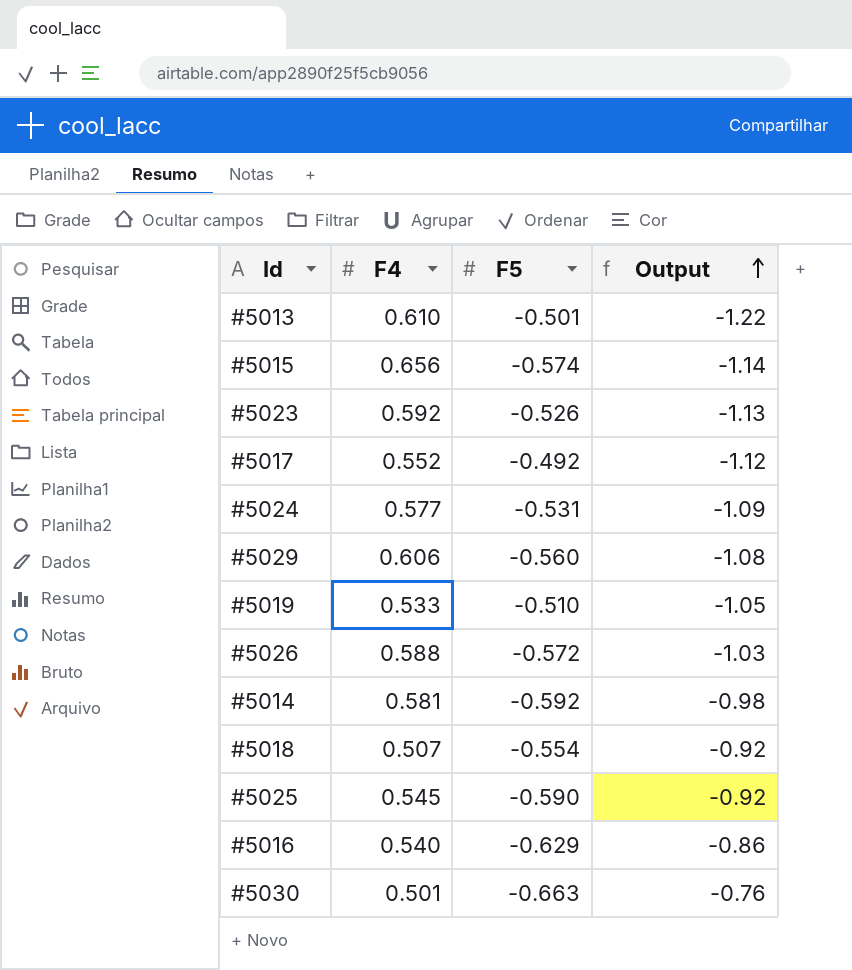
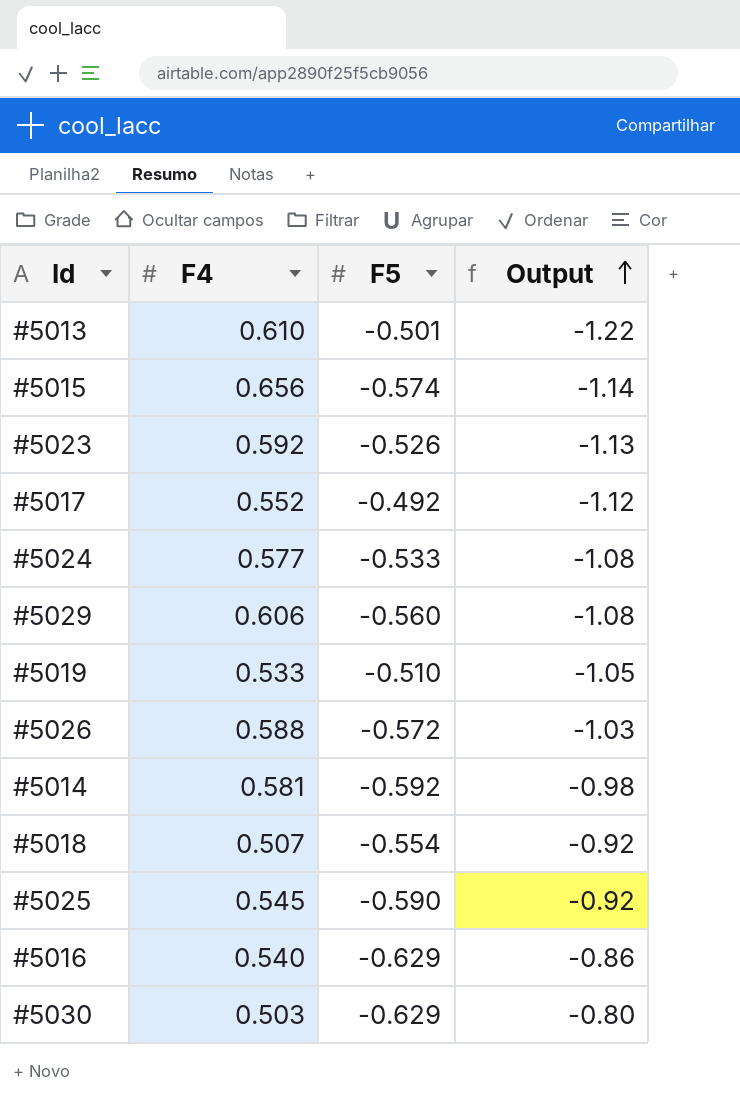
#5024 | F5: -0.531 -> -0.533
#5024 | Output: -1.09 -> -1.08
#5030 | F4: 0.501 -> 0.503
#5030 | F5: -0.663 -> -0.629
#5030 | Output: -0.76 -> -0.80

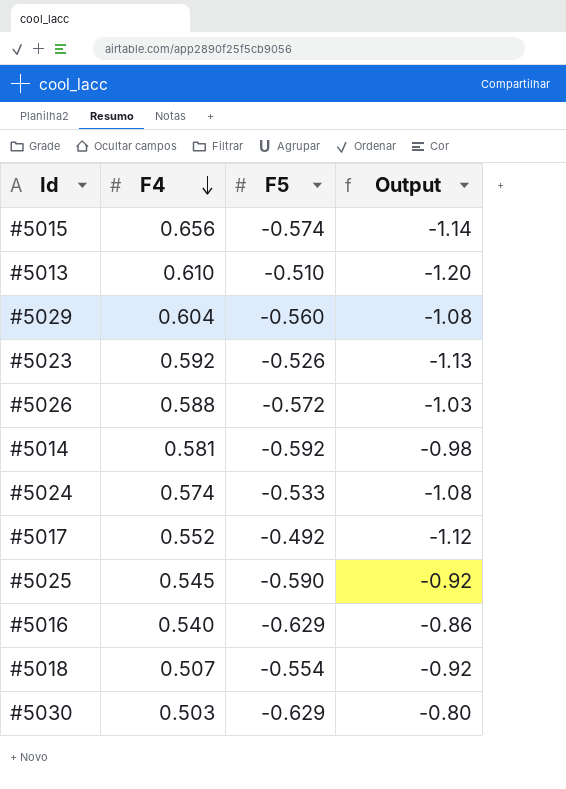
row order: Output ascending -> F4 descending
row #5019: 0.533 | -0.510 | -1.05 -> none
#5013 | F5: -0.501 -> -0.510
#5013 | Output: -1.22 -> -1.20
#5029 | F4: 0.606 -> 0.604
#5024 | F4: 0.577 -> 0.574

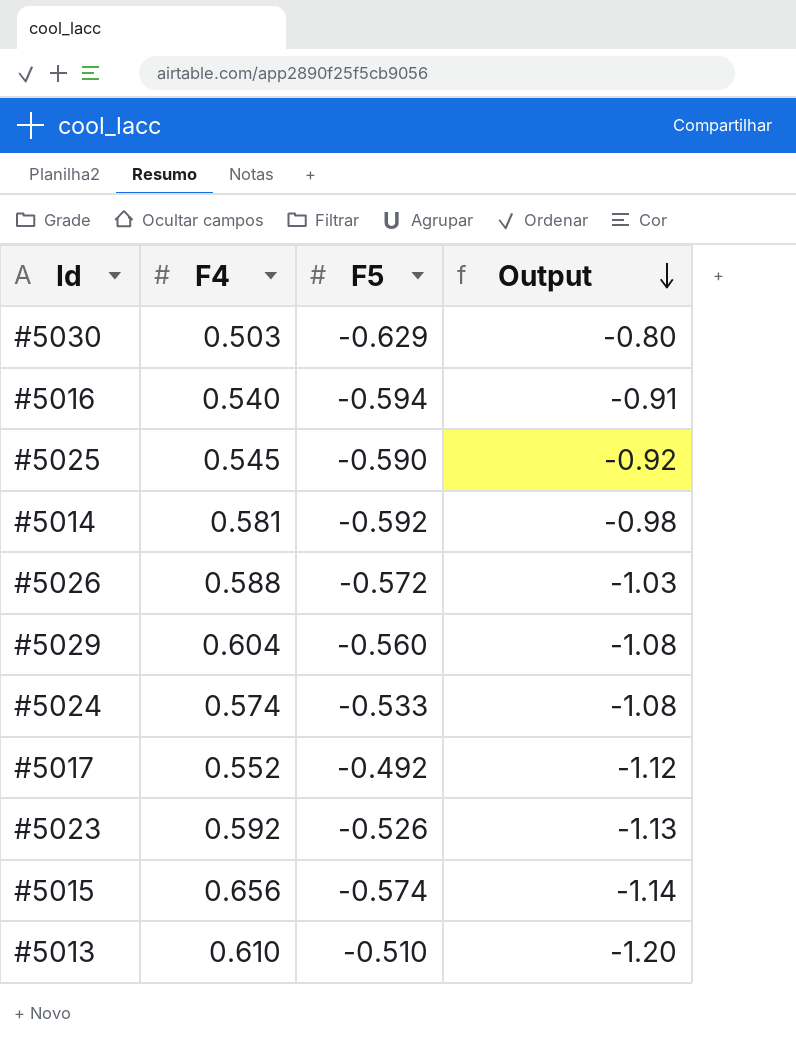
row order: F4 descending -> Output descending
row #5018: 0.507 | -0.554 | -0.92 -> none
#5016 | F5: -0.629 -> -0.594
#5016 | Output: -0.86 -> -0.91

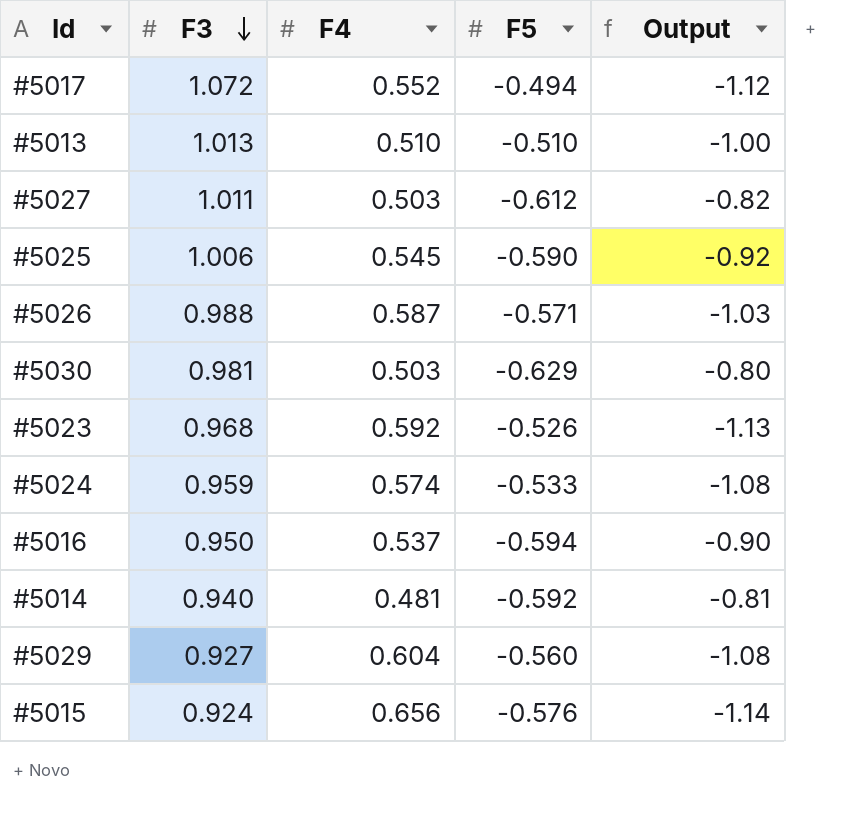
row order: Output descending -> F3 descending
column F3 | position: none -> 2
#5017 | F5: -0.492 -> -0.494
#5013 | F4: 0.610 -> 0.510
#5013 | Output: -1.20 -> -1.00
row #5027: none -> 1.011 | 0.503 | -0.612 | -0.82
#5026 | F4: 0.588 -> 0.587
#5026 | F5: -0.572 -> -0.571
#5016 | F4: 0.540 -> 0.537
#5016 | Output: -0.91 -> -0.90
#5014 | F4: 0.581 -> 0.481
#5014 | Output: -0.98 -> -0.81
#5015 | F5: -0.574 -> -0.576

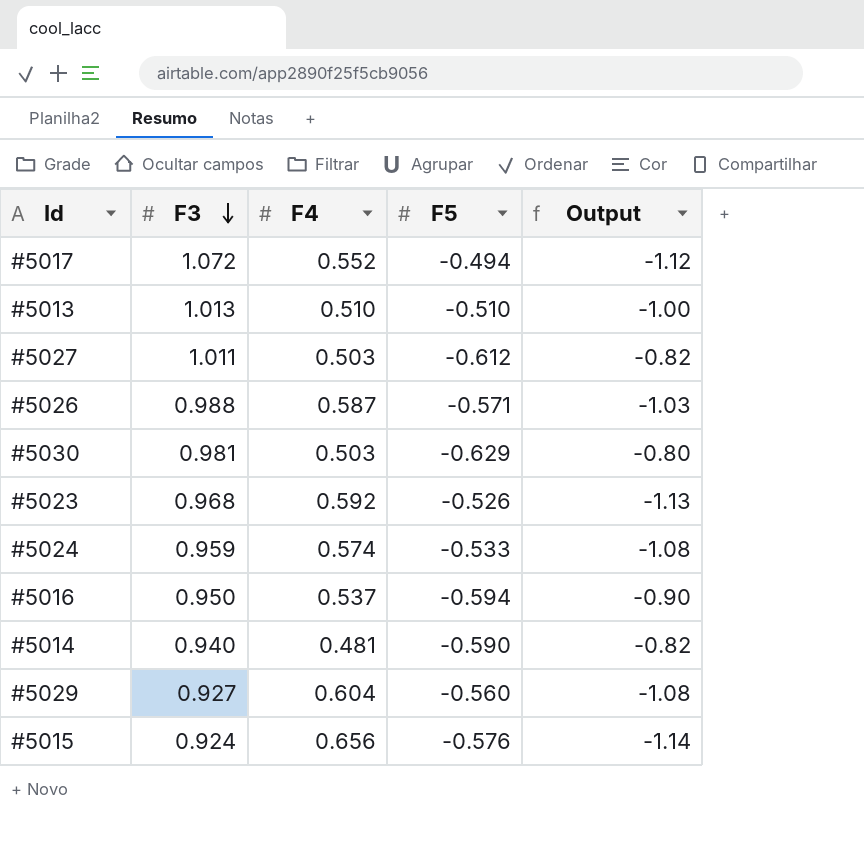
row #5025: 1.006 | 0.545 | -0.590 | -0.92 -> none
#5014 | F5: -0.592 -> -0.590
#5014 | Output: -0.81 -> -0.82

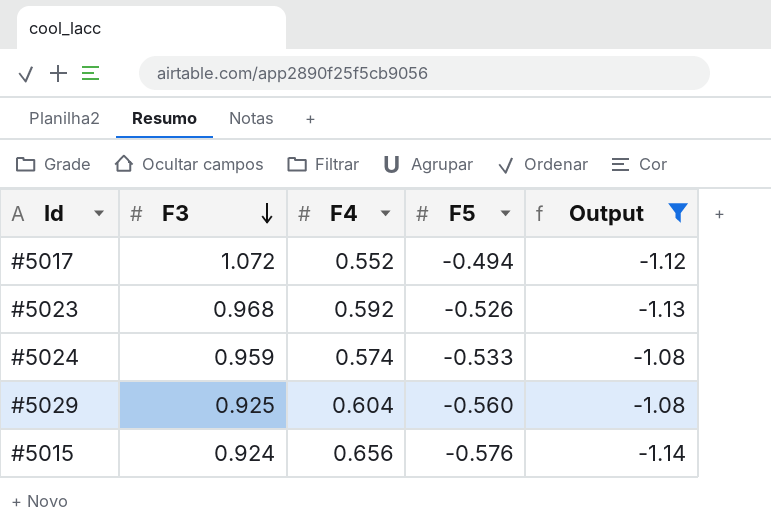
filter: none -> Output <= -1.08
#5029 | F3: 0.927 -> 0.925

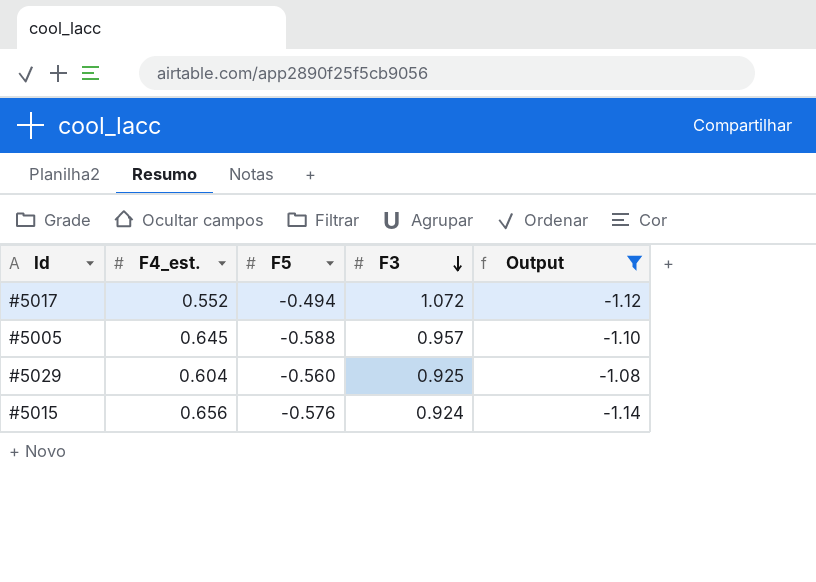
column name: F4 -> F4_est.
column F3 | position: 2 -> 4
row #5023: 0.968 | 0.592 | -0.526 | -1.13 -> none
row #5024: 0.959 | 0.574 | -0.533 | -1.08 -> none
row #5005: none -> 0.645 | -0.588 | 0.957 | -1.10

